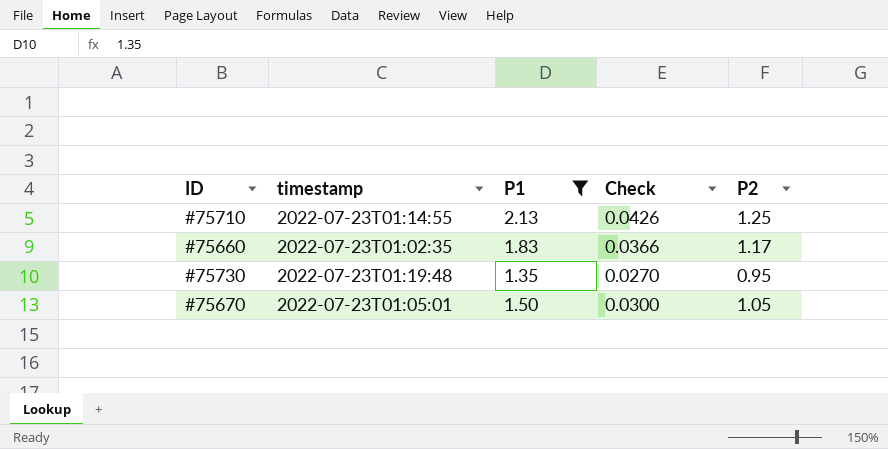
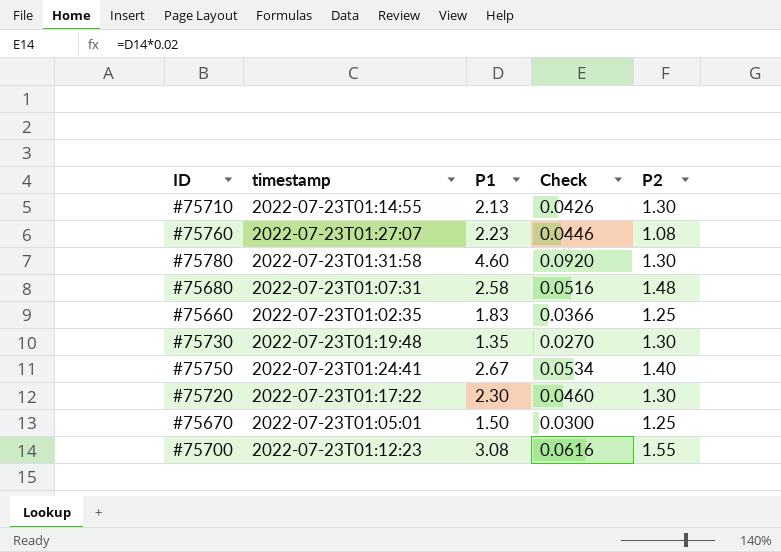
filter: P1 <= 2.13 -> none
#75710 | P2: 1.25 -> 1.30
#75660 | P2: 1.17 -> 1.25
#75730 | P2: 0.95 -> 1.30
#75670 | P2: 1.05 -> 1.25

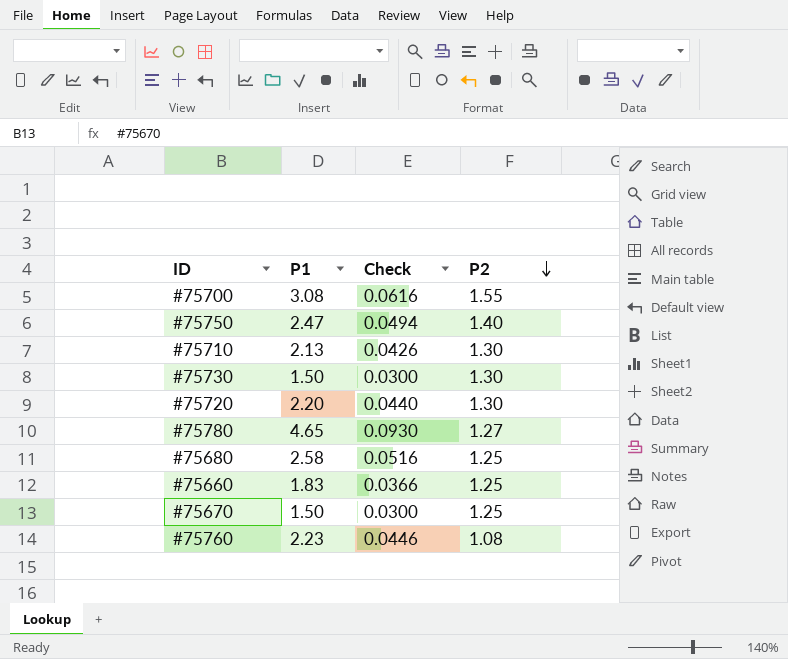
row order: none -> P2 descending
column timestamp | position: 2 -> none
#75750 | P1: 2.67 -> 2.47
#75750 | Check: 0.0534 -> 0.0494
#75730 | P1: 1.35 -> 1.50
#75730 | Check: 0.0270 -> 0.0300
#75720 | P1: 2.30 -> 2.20
#75720 | Check: 0.0460 -> 0.0440
#75780 | P1: 4.60 -> 4.65
#75780 | Check: 0.0920 -> 0.0930
#75780 | P2: 1.30 -> 1.27
#75680 | P2: 1.48 -> 1.25

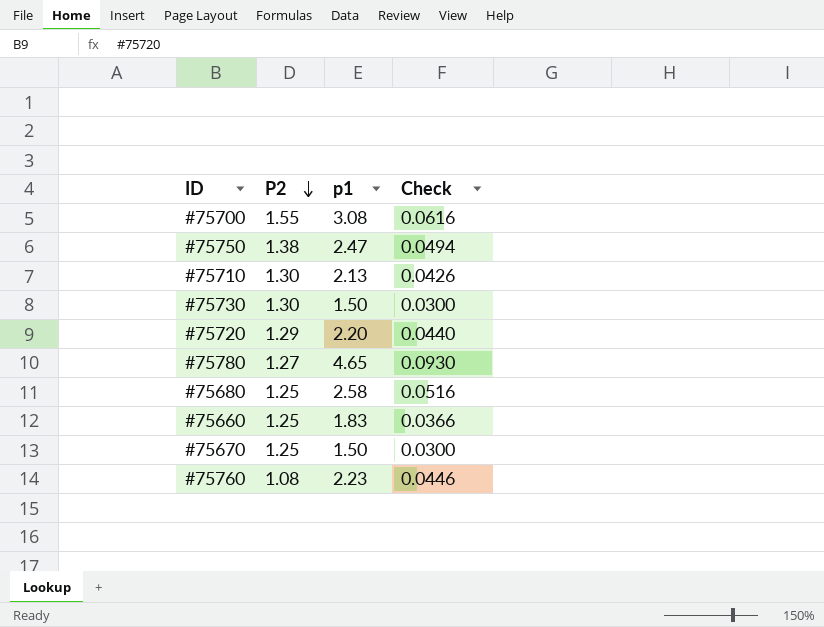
column P2 | position: 4 -> 2
column name: P1 -> p1
#75750 | P2: 1.40 -> 1.38
#75720 | P2: 1.30 -> 1.29

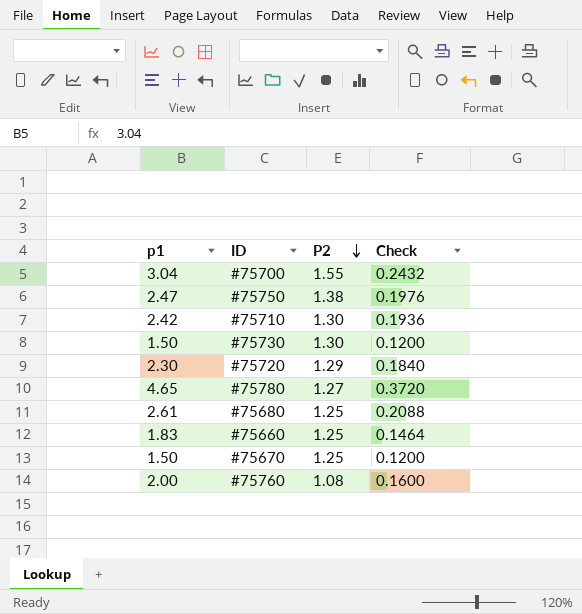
column p1 | position: 3 -> 1
column Check | formula: [p1] * 0.02 -> [p1] * 0.08
#75700 | p1: 3.08 -> 3.04
#75710 | p1: 2.13 -> 2.42
#75720 | p1: 2.20 -> 2.30
#75680 | p1: 2.58 -> 2.61
#75760 | p1: 2.23 -> 2.00

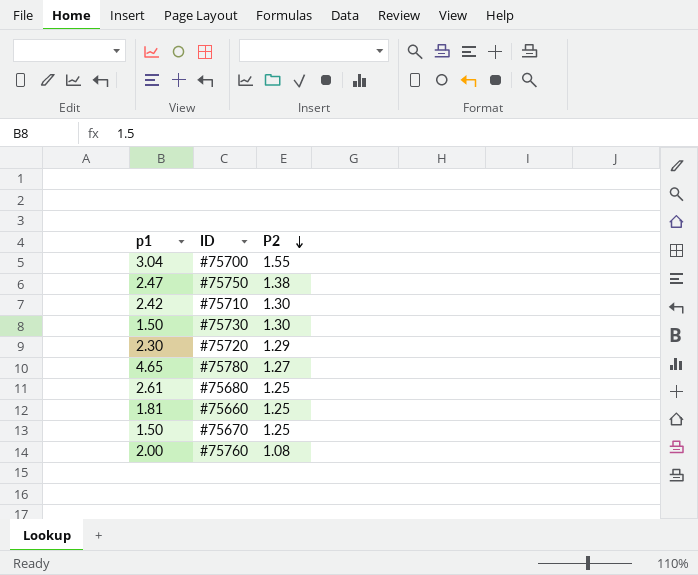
column Check | formula: [p1] * 0.08 -> none
#75660 | p1: 1.83 -> 1.81

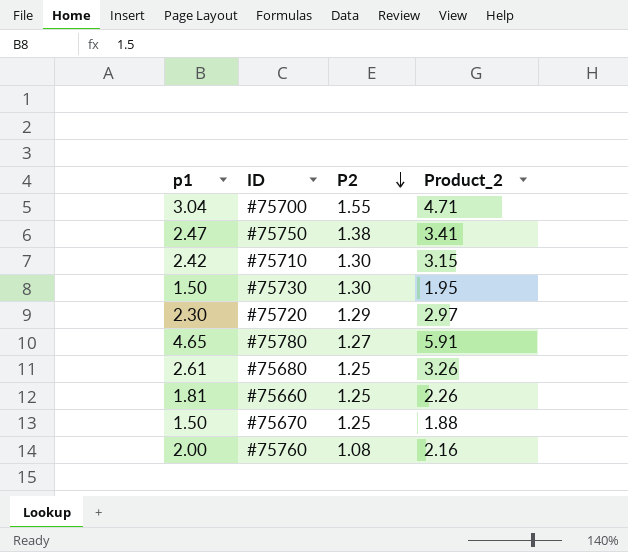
column Product_2 | formula: none -> [p1] * [P2]

